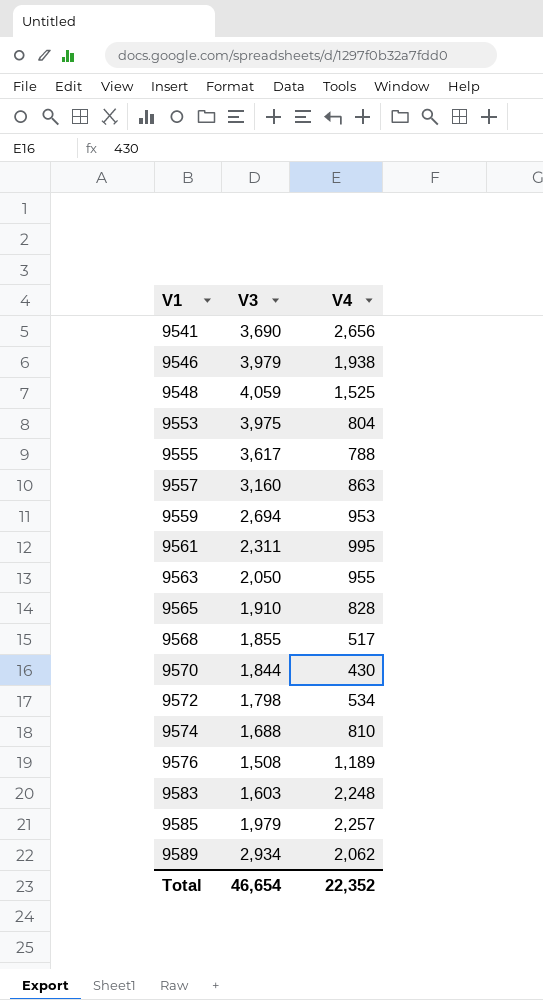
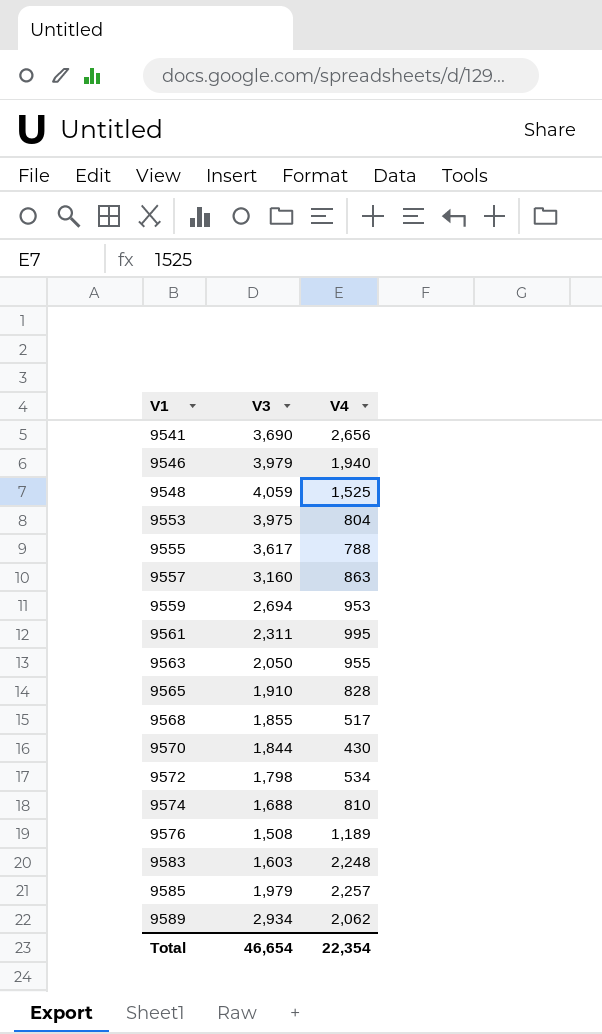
9546 | V4: 1,938 -> 1,940
Total | V4: 22,352 -> 22,354

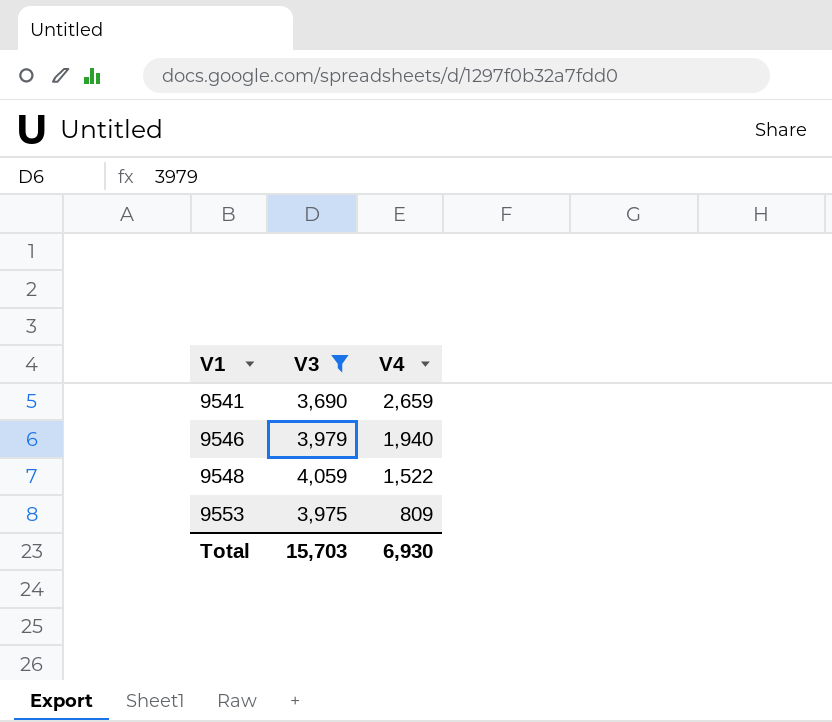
filter: none -> V3 >= 3,690
9541 | V4: 2,656 -> 2,659
9548 | V4: 1,525 -> 1,522
9553 | V4: 804 -> 809
Total | V3: 46,654 -> 15,703
Total | V4: 22,354 -> 6,930

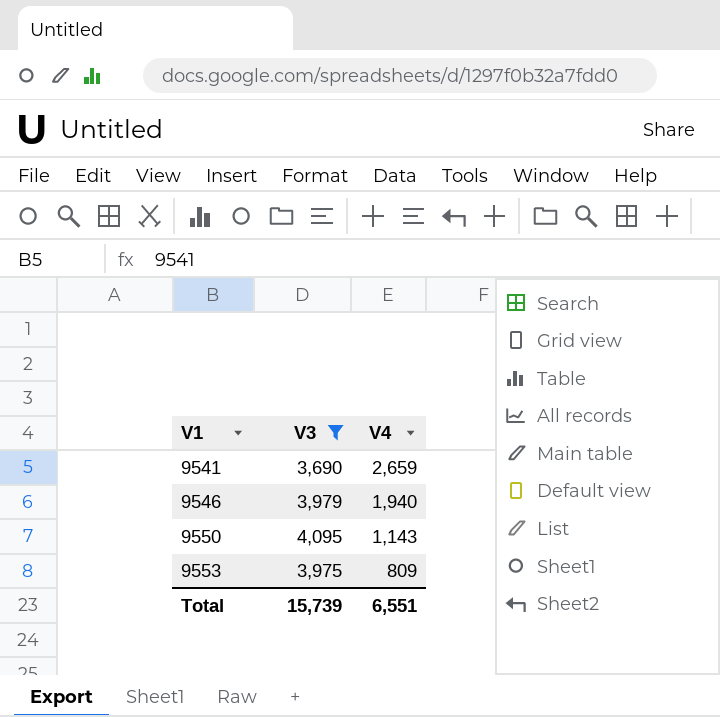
row 9548: 4,059 | 1,522 -> none
row 9550: none -> 4,095 | 1,143
Total | V3: 15,703 -> 15,739
Total | V4: 6,930 -> 6,551

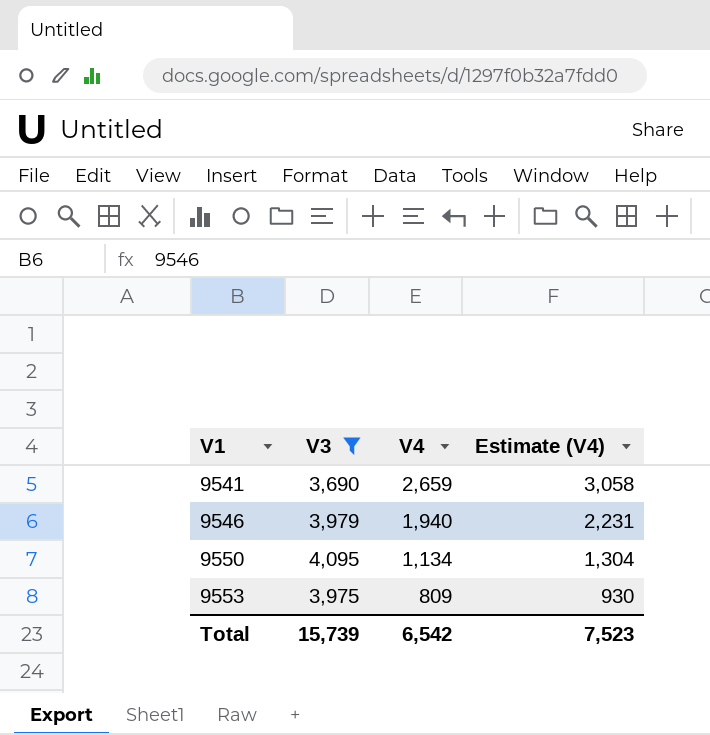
column Estimate (V4) | formula: none -> [V4] * 1.15
9550 | V4: 1,143 -> 1,134
Total | V4: 6,551 -> 6,542

